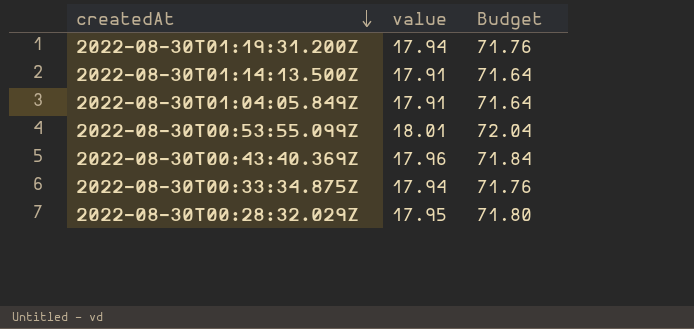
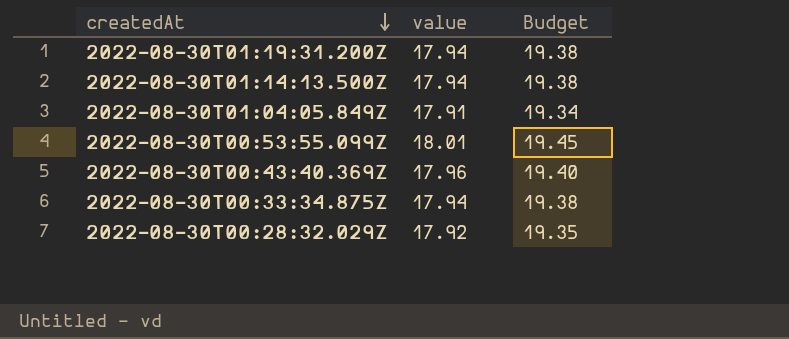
column Budget | formula: [value] * 4 -> [value] * 1.08
2022-08-30T01:14:13.500Z | value: 17.91 -> 17.94
2022-08-30T00:28:32.029Z | value: 17.95 -> 17.92

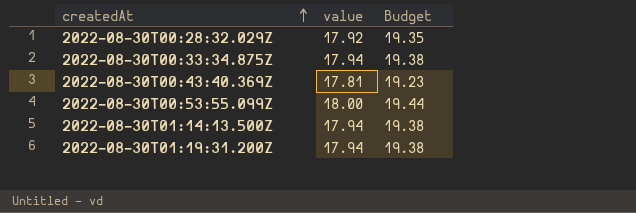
row order: createdAt descending -> createdAt ascending
row 2022-08-30T01:04:05.849Z: 17.91 | 19.34 -> none
2022-08-30T00:43:40.369Z | value: 17.96 -> 17.81
2022-08-30T00:43:40.369Z | Budget: 19.40 -> 19.23
2022-08-30T00:53:55.099Z | value: 18.01 -> 18.00
2022-08-30T00:53:55.099Z | Budget: 19.45 -> 19.44

